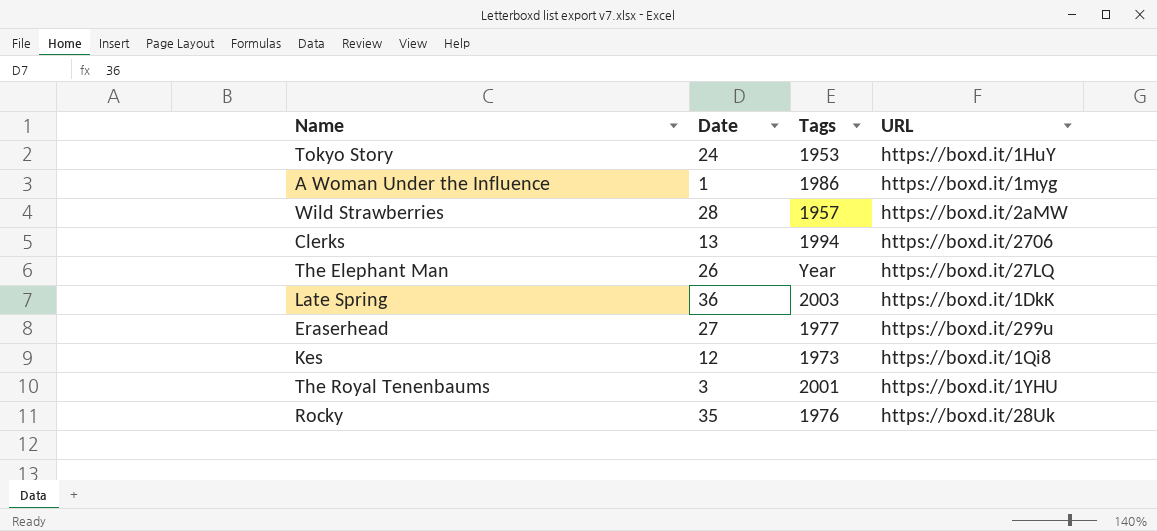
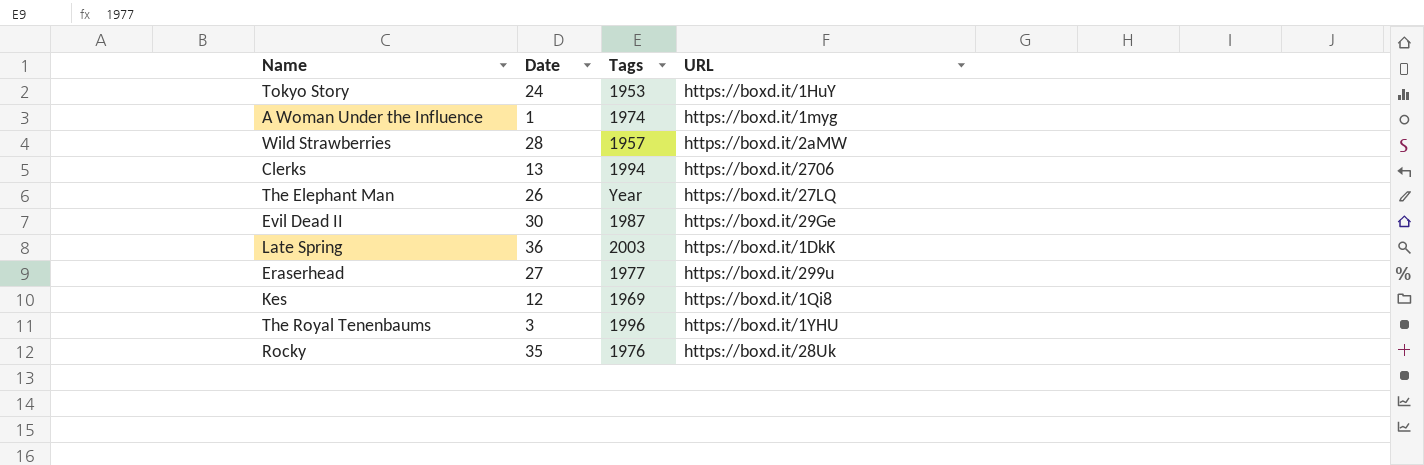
A Woman Under the Influence | Tags: 1986 -> 1974
row Evil Dead II: none -> 30 | 1987 | https://boxd.it/29Ge
Kes | Tags: 1973 -> 1969
The Royal Tenenbaums | Tags: 2001 -> 1996

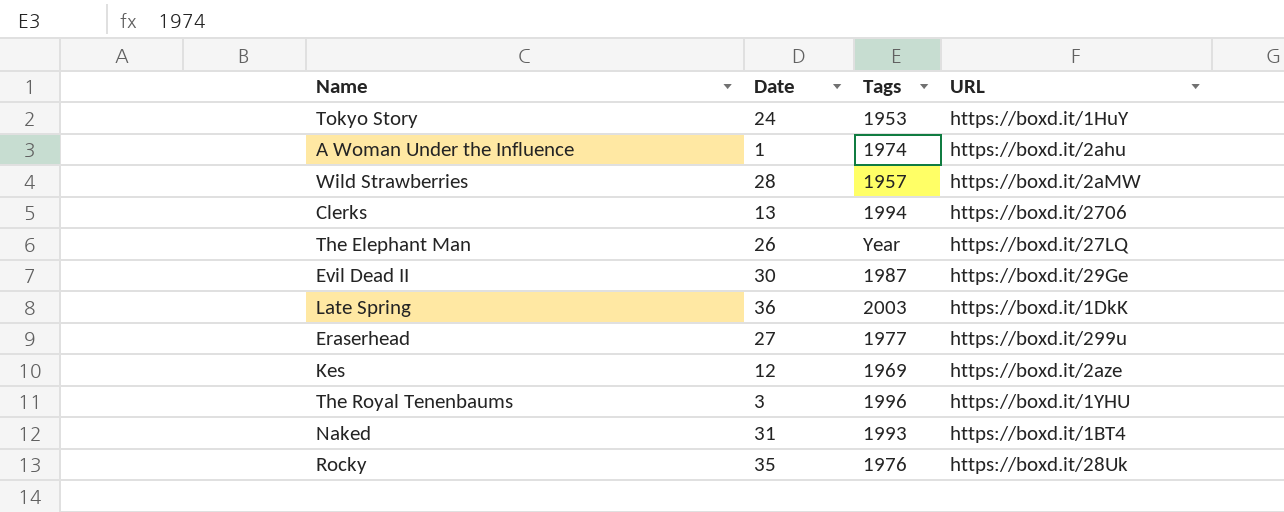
A Woman Under the Influence | URL: https://boxd.it/1myg -> https://boxd.it/2ahu
Kes | URL: https://boxd.it/1Qi8 -> https://boxd.it/2aze
row Naked: none -> 31 | 1993 | https://boxd.it/1BT4

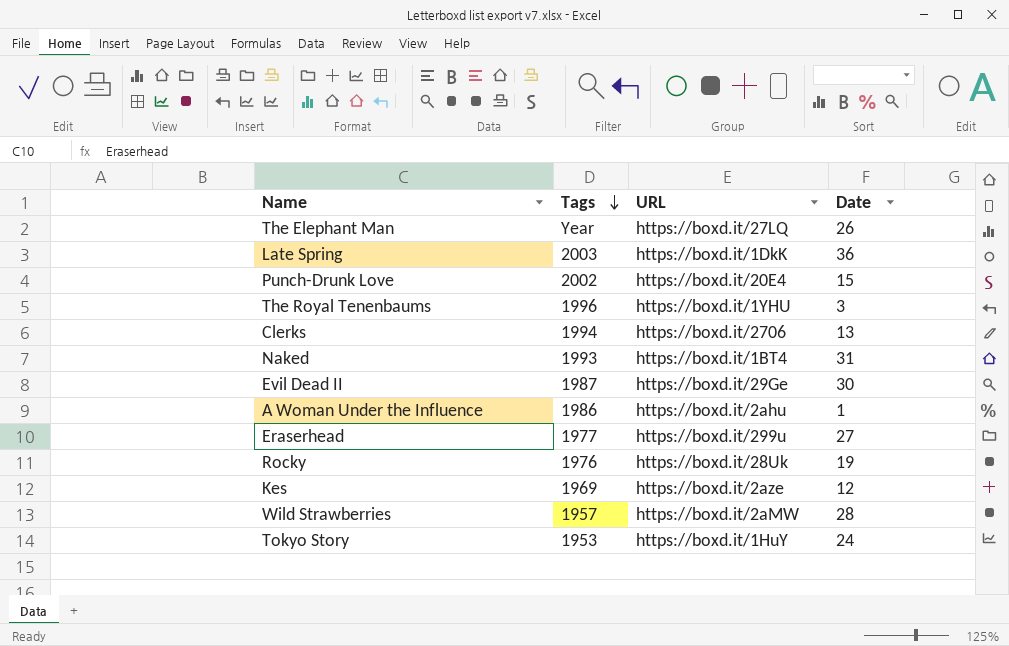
row order: none -> Tags descending
column Date | position: 2 -> 4
row Punch-Drunk Love: none -> 2002 | https://boxd.it/20E4 | 15
A Woman Under the Influence | Tags: 1974 -> 1986
Rocky | Date: 35 -> 19

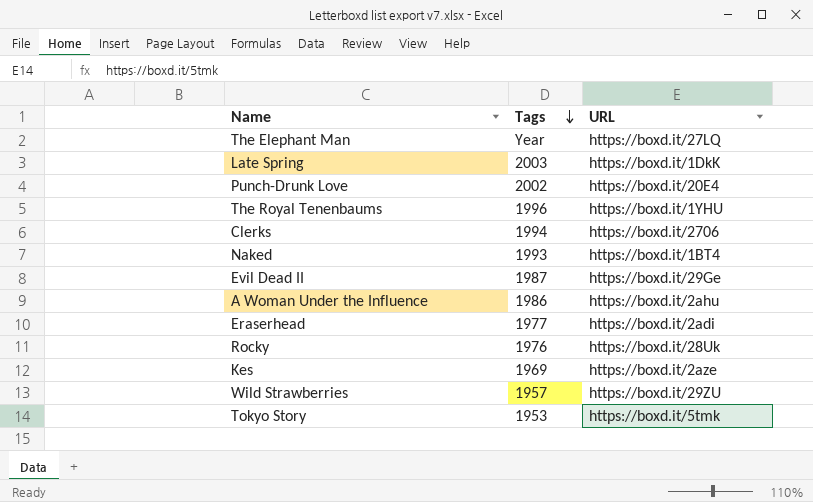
column Date | position: 4 -> none
Eraserhead | URL: https://boxd.it/299u -> https://boxd.it/2adi
Wild Strawberries | URL: https://boxd.it/2aMW -> https://boxd.it/29ZU
Tokyo Story | URL: https://boxd.it/1HuY -> https://boxd.it/5tmk

